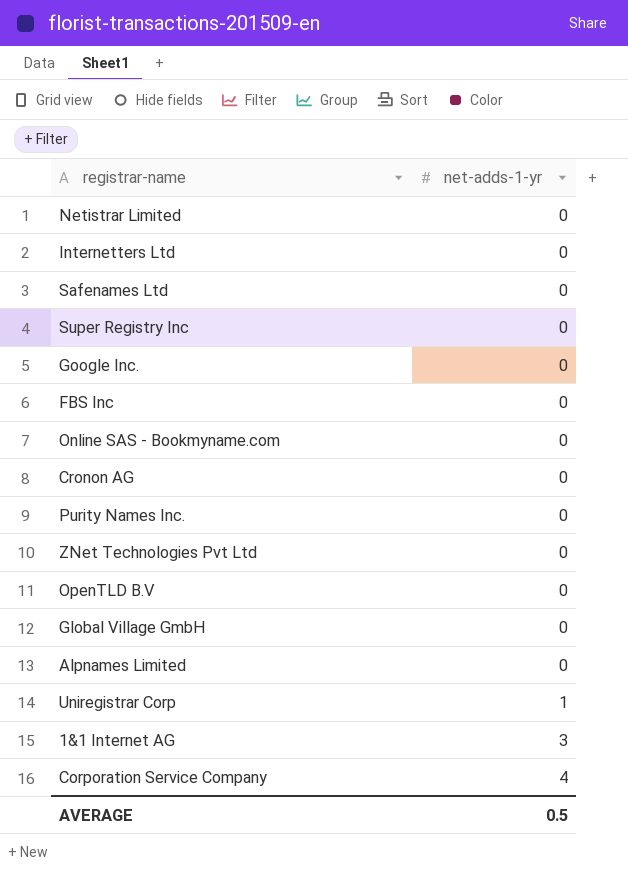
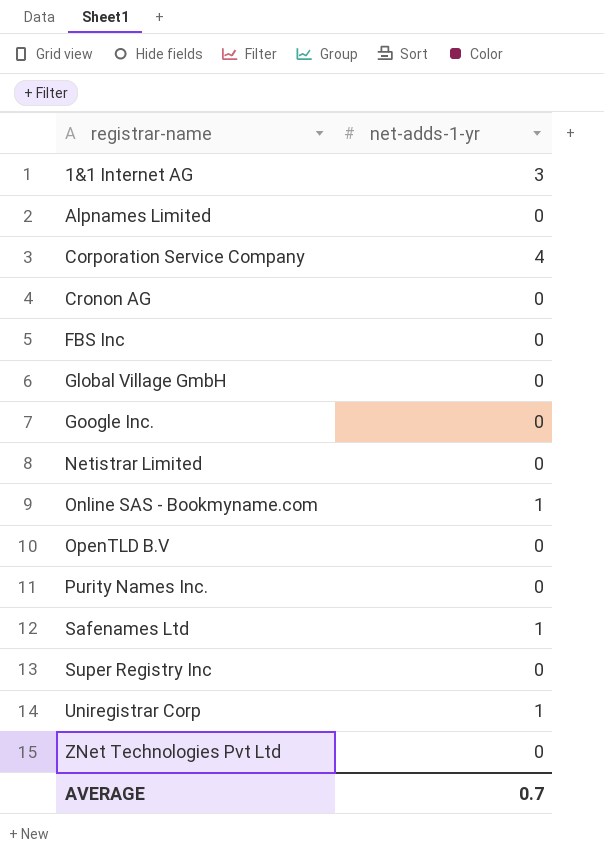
row order: net-adds-1-yr ascending -> registrar-name ascending
row Internetters Ltd: 0 -> none
Online SAS - Bookmyname.com | net-adds-1-yr: 0 -> 1
Safenames Ltd | net-adds-1-yr: 0 -> 1
AVERAGE | net-adds-1-yr: 0.5 -> 0.7

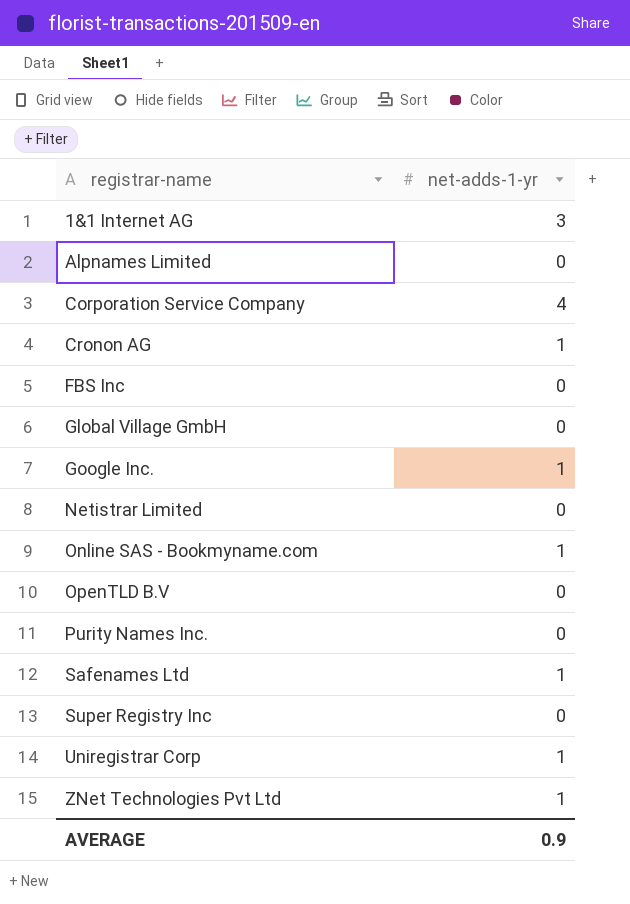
Cronon AG | net-adds-1-yr: 0 -> 1
Google Inc. | net-adds-1-yr: 0 -> 1
ZNet Technologies Pvt Ltd | net-adds-1-yr: 0 -> 1
AVERAGE | net-adds-1-yr: 0.7 -> 0.9

